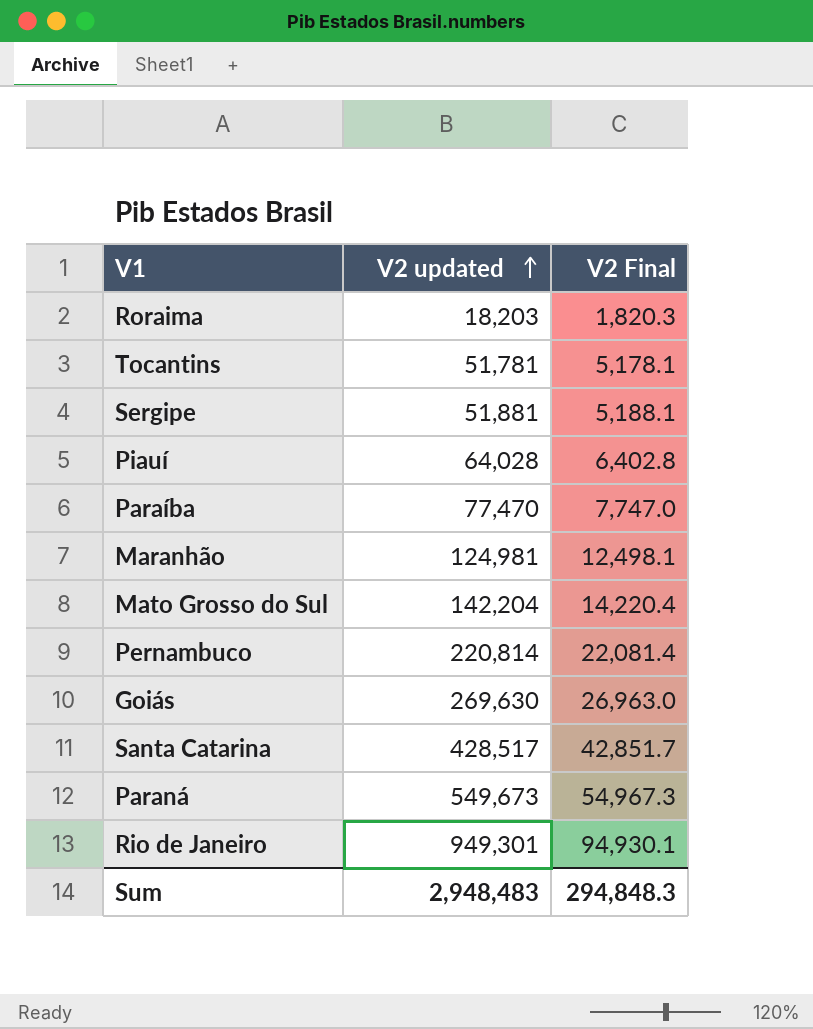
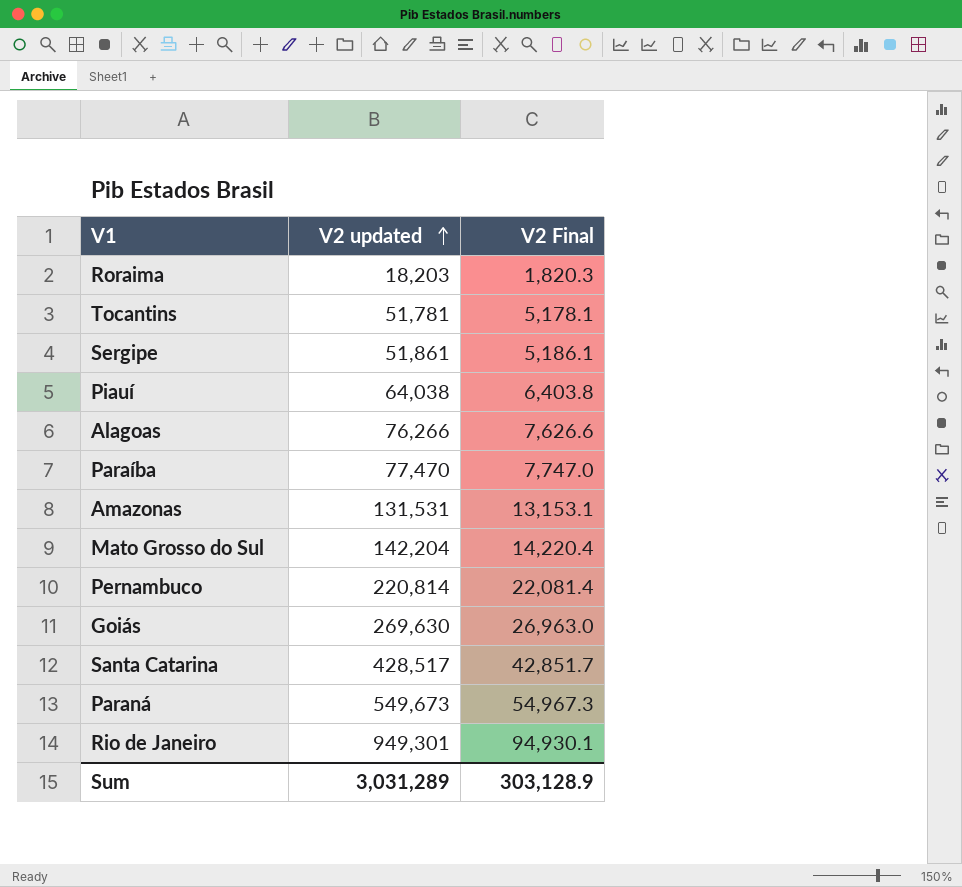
row Maranhão: 124,981 | 12,498.1 -> none
Sergipe | V2 updated: 51,881 -> 51,861
Sergipe | V2 Final: 5,188.1 -> 5,186.1
Piauí | V2 updated: 64,028 -> 64,038
Piauí | V2 Final: 6,402.8 -> 6,403.8
row Alagoas: none -> 76,266 | 7,626.6
row Amazonas: none -> 131,531 | 13,153.1
Sum | V2 updated: 2,948,483 -> 3,031,289
Sum | V2 Final: 294,848.3 -> 303,128.9

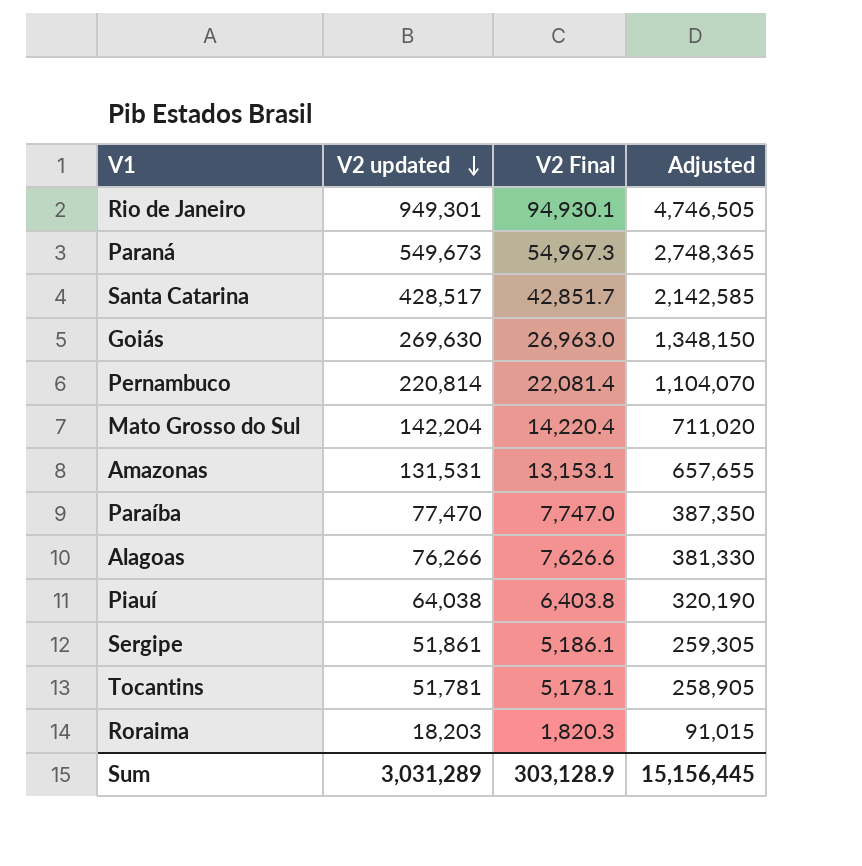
row order: V2 updated ascending -> V2 updated descending
column Adjusted | formula: none -> [V2 updated] * 5

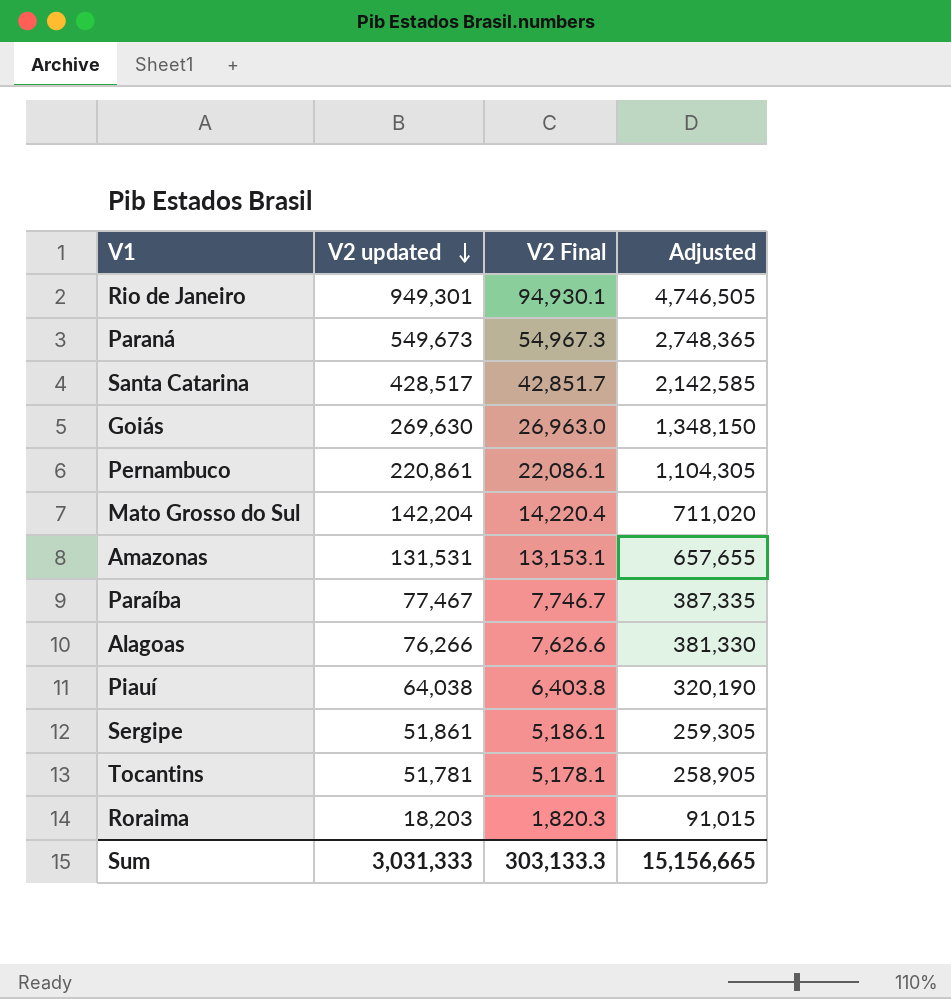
Pernambuco | V2 updated: 220,814 -> 220,861
Pernambuco | V2 Final: 22,081.4 -> 22,086.1
Pernambuco | Adjusted: 1,104,070 -> 1,104,305
Paraíba | V2 updated: 77,470 -> 77,467
Paraíba | V2 Final: 7,747.0 -> 7,746.7
Paraíba | Adjusted: 387,350 -> 387,335
Sum | V2 updated: 3,031,289 -> 3,031,333
Sum | V2 Final: 303,128.9 -> 303,133.3
Sum | Adjusted: 15,156,445 -> 15,156,665

